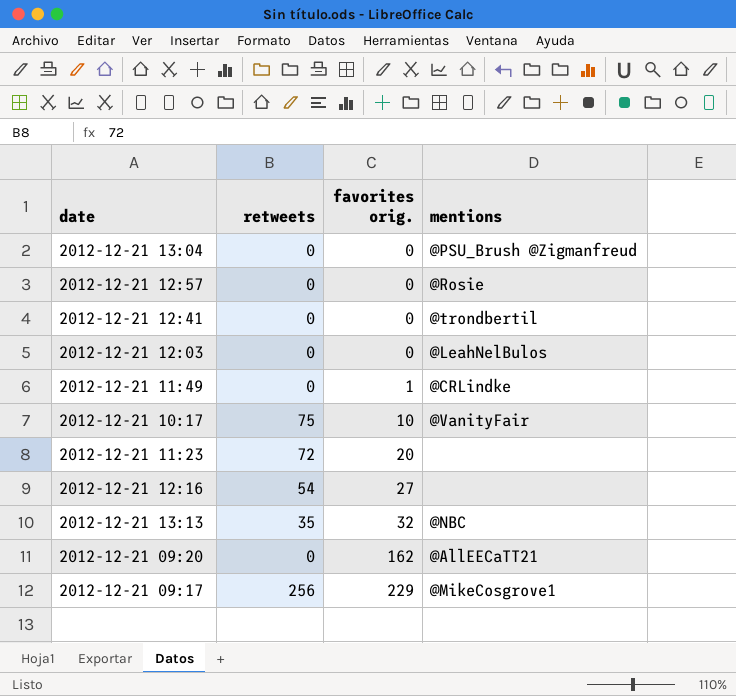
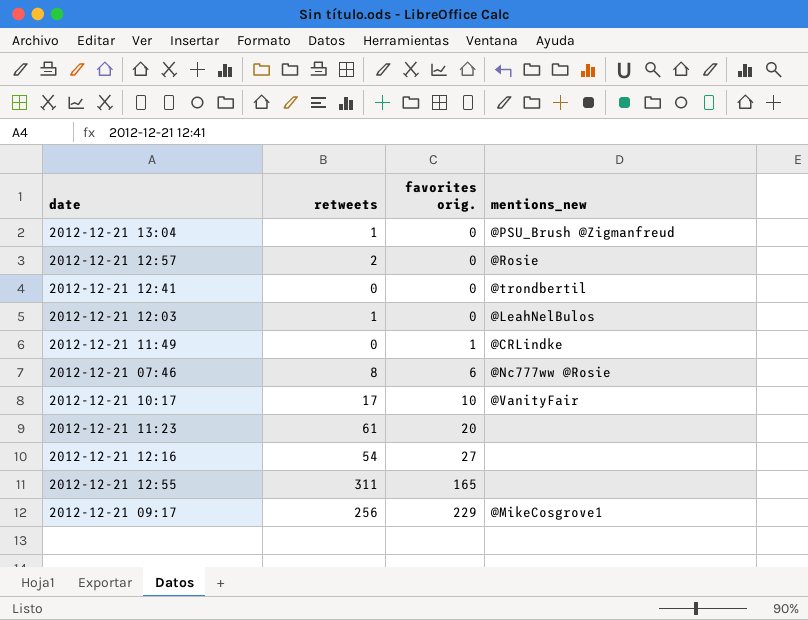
column name: mentions -> mentions_new
row 2012-12-21 13:13: 35 | 32 | @NBC -> none
row 2012-12-21 09:20: 0 | 162 | @AllEECaTT21 -> none
2012-12-21 13:04 | retweets: 0 -> 1
2012-12-21 12:57 | retweets: 0 -> 2
2012-12-21 12:03 | retweets: 0 -> 1
row 2012-12-21 07:46: none -> 8 | 6 | @Nc777ww @Rosie
2012-12-21 10:17 | retweets: 75 -> 17
2012-12-21 11:23 | retweets: 72 -> 61
row 2012-12-21 12:55: none -> 311 | 165 | none

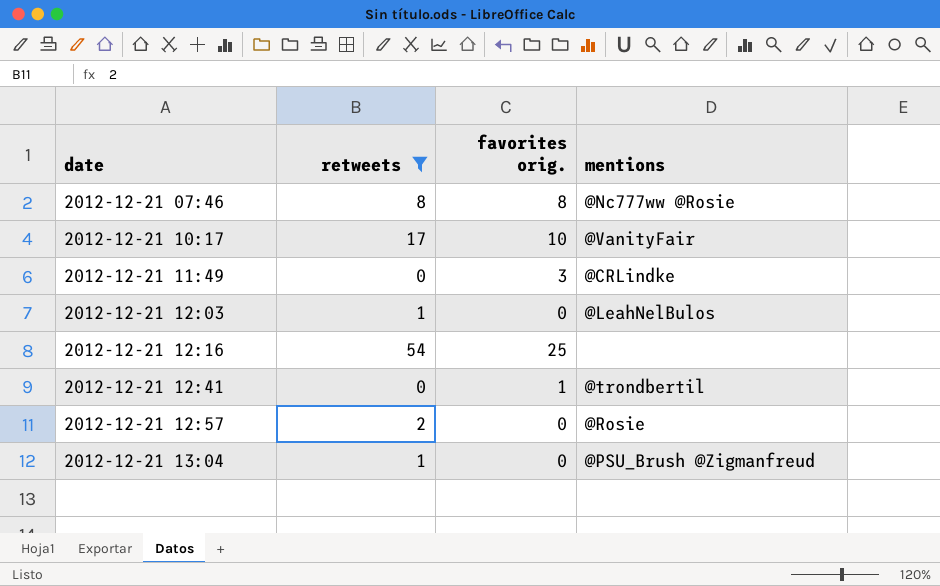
filter: none -> retweets <= 54
row order: favorites orig. ascending -> date ascending
column name: mentions_new -> mentions
2012-12-21 07:46 | favorites orig.: 6 -> 8
2012-12-21 11:49 | favorites orig.: 1 -> 3
2012-12-21 12:16 | favorites orig.: 27 -> 25
2012-12-21 12:41 | favorites orig.: 0 -> 1

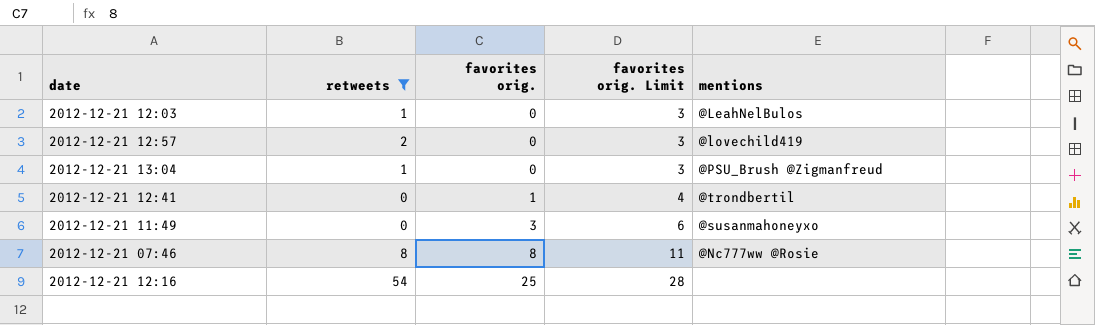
row order: date ascending -> favorites orig. ascending
column favorites orig. Limit | formula: none -> [favorites orig.] + 3
row 2012-12-21 10:17: 17 | 10 | @VanityFair -> none
2012-12-21 12:57 | mentions: @Rosie -> @lovechild419
2012-12-21 11:49 | mentions: @CRLindke -> @susanmahoneyxo

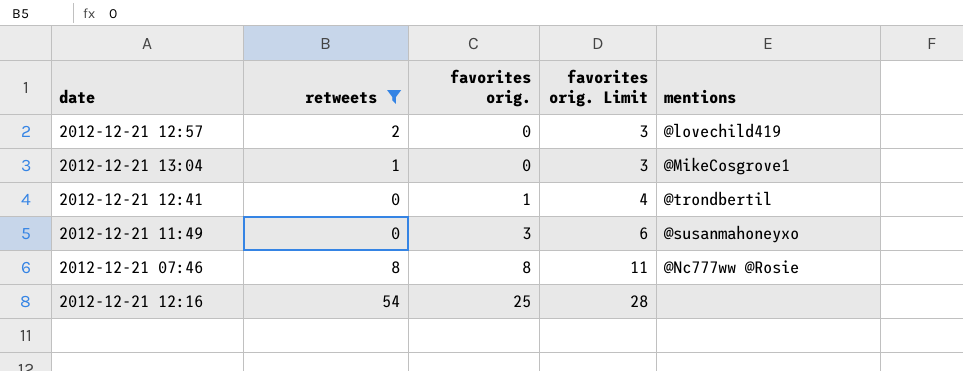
row 2012-12-21 12:03: 1 | 0 | 3 | @LeahNelBulos -> none
2012-12-21 13:04 | mentions: @PSU_Brush @Zigmanfreud -> @MikeCosgrove1

